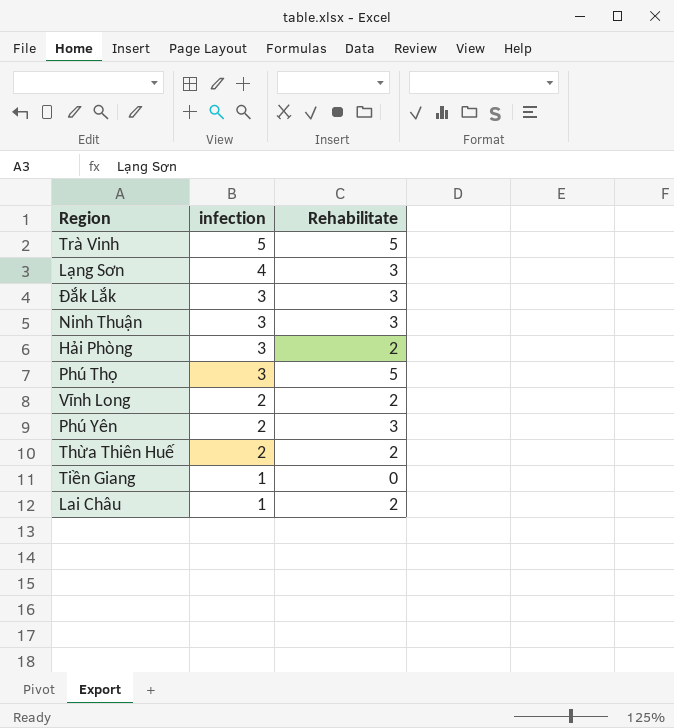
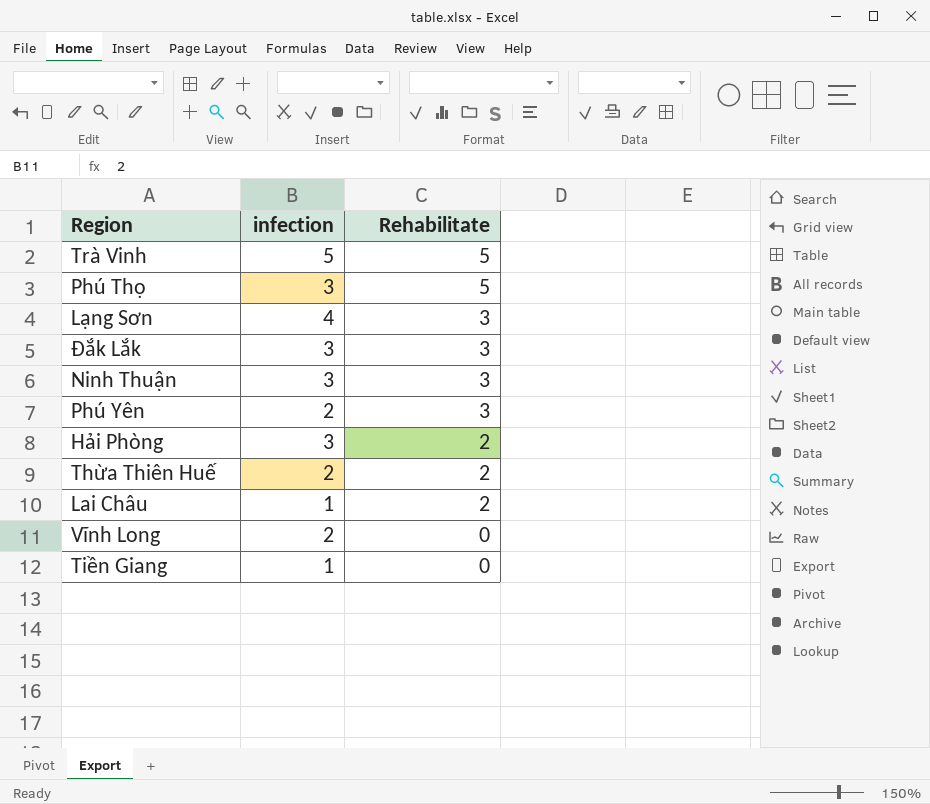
row order: infection descending -> Rehabilitate descending
Vĩnh Long | Rehabilitate: 2 -> 0

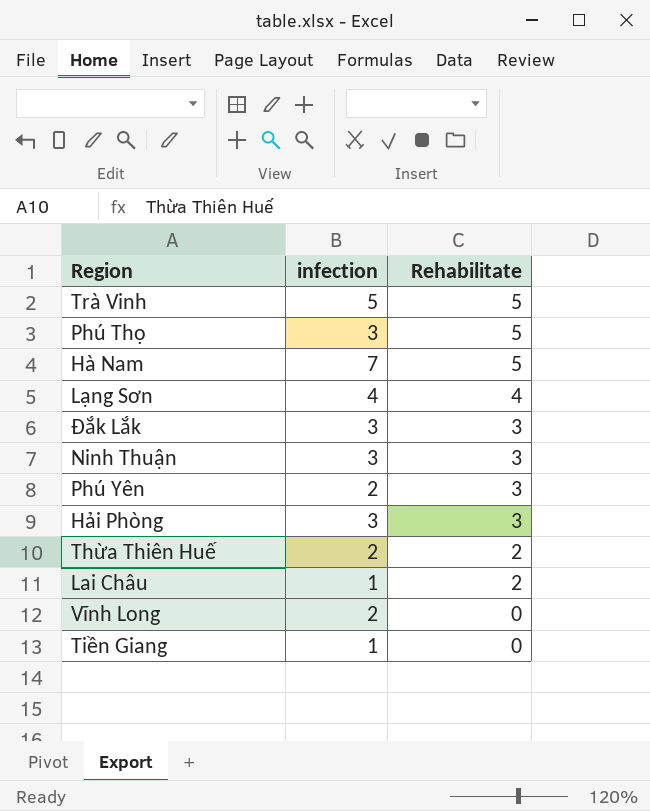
row Hà Nam: none -> 7 | 5
Lạng Sơn | Rehabilitate: 3 -> 4
Hải Phòng | Rehabilitate: 2 -> 3

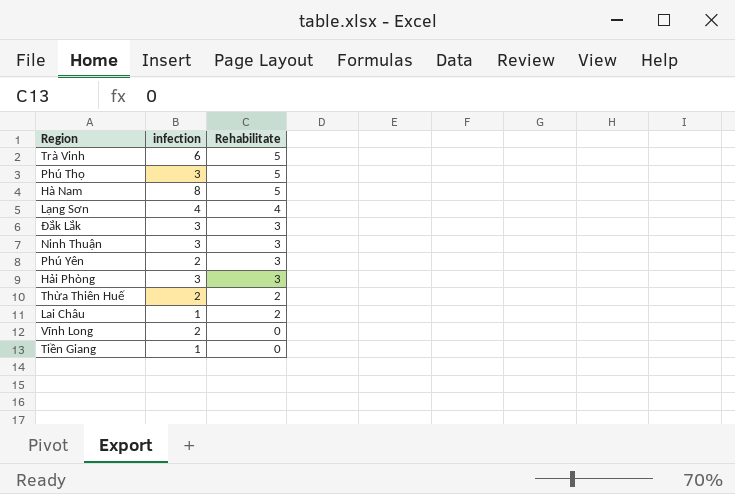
Trà Vinh | infection: 5 -> 6
Hà Nam | infection: 7 -> 8

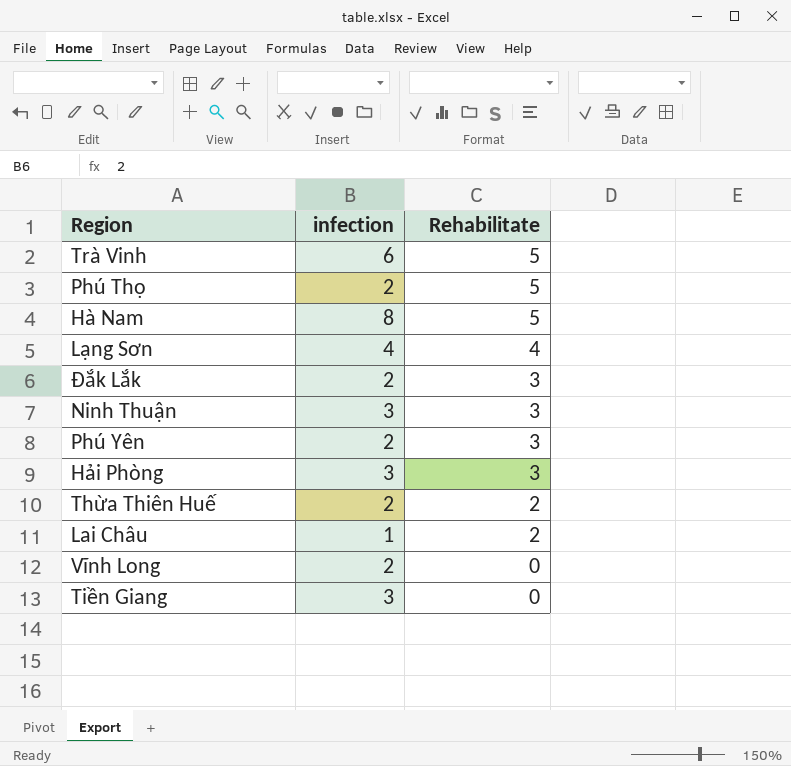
Phú Thọ | infection: 3 -> 2
Đắk Lắk | infection: 3 -> 2
Tiền Giang | infection: 1 -> 3

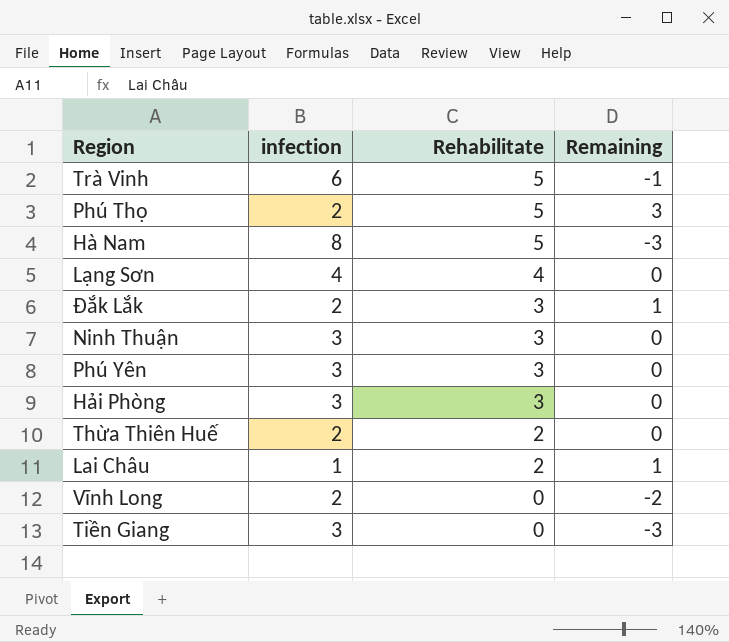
column Remaining | formula: none -> [Rehabilitate] - [infection]
Phú Yên | infection: 2 -> 3

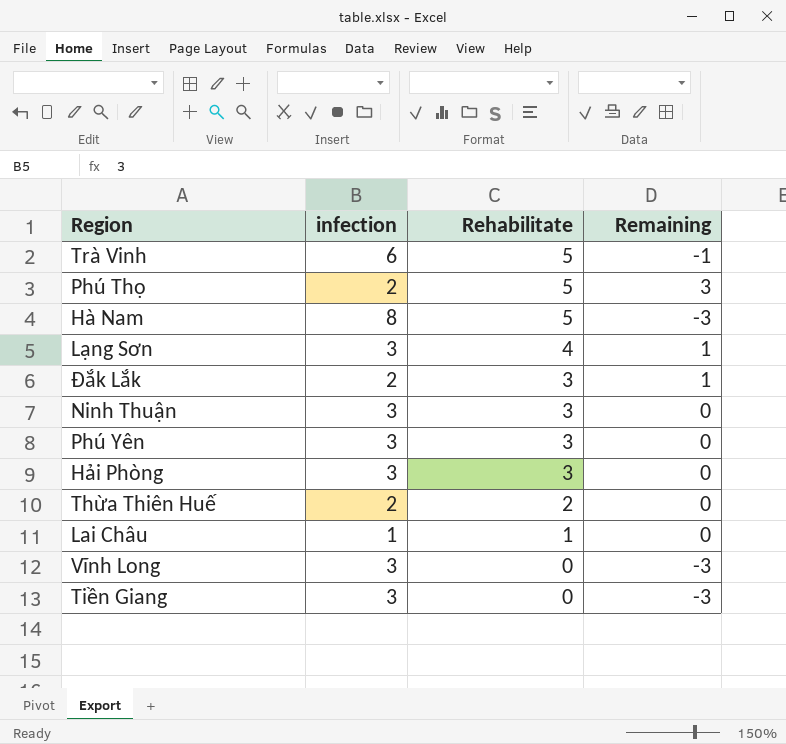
Lạng Sơn | infection: 4 -> 3
Lạng Sơn | Remaining: 0 -> 1
Lai Châu | Rehabilitate: 2 -> 1
Lai Châu | Remaining: 1 -> 0
Vĩnh Long | infection: 2 -> 3
Vĩnh Long | Remaining: -2 -> -3

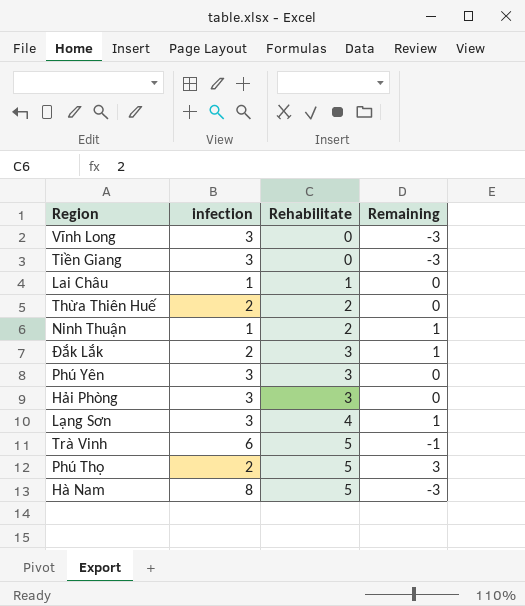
row order: Rehabilitate descending -> Rehabilitate ascending
Ninh Thuận | infection: 3 -> 1
Ninh Thuận | Rehabilitate: 3 -> 2
Ninh Thuận | Remaining: 0 -> 1

